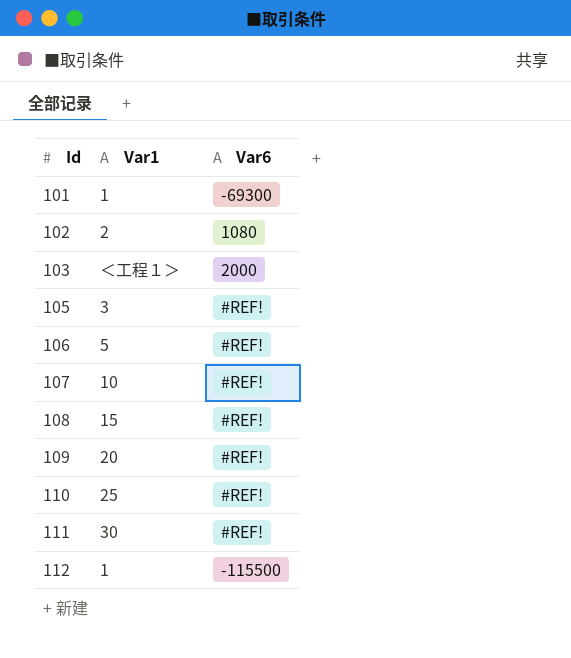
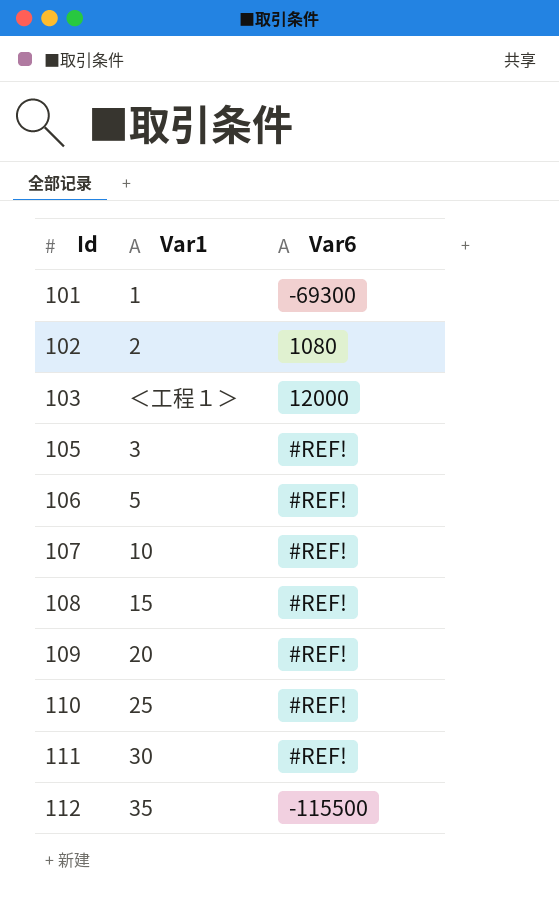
103 | Var6: 2000 -> 12000
112 | Var1: 1 -> 35

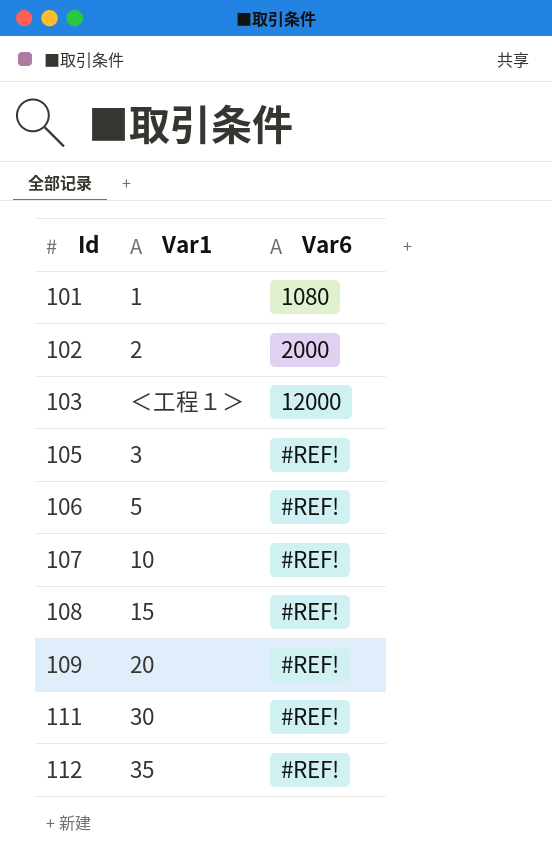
row 110: 25 | #REF! -> none
101 | Var6: -69300 -> 1080
102 | Var6: 1080 -> 2000
112 | Var6: -115500 -> #REF!

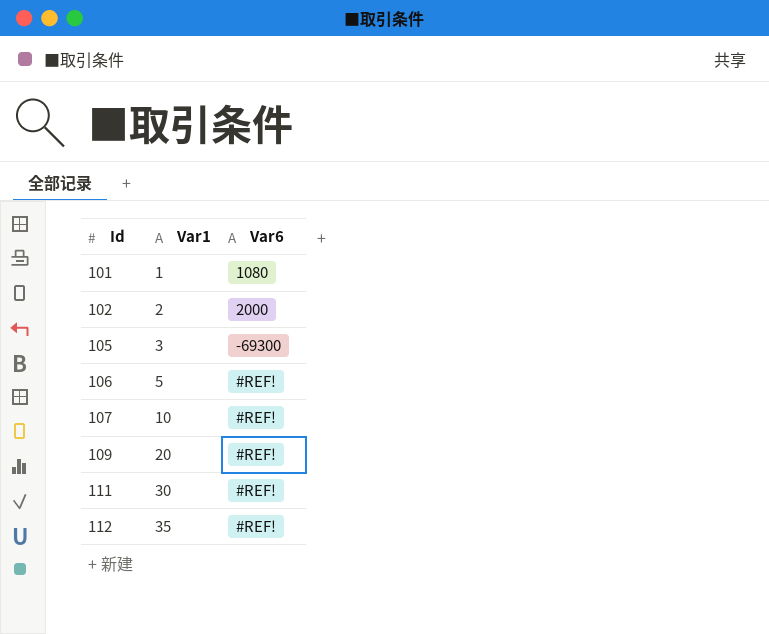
row 103: ＜工程１＞ | 12000 -> none
row 108: 15 | #REF! -> none
105 | Var6: #REF! -> -69300

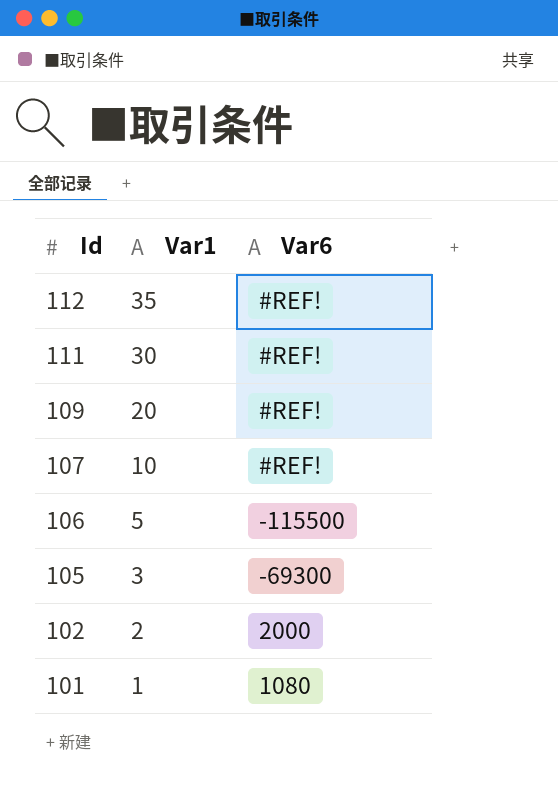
row order: Id ascending -> Id descending
106 | Var6: #REF! -> -115500

